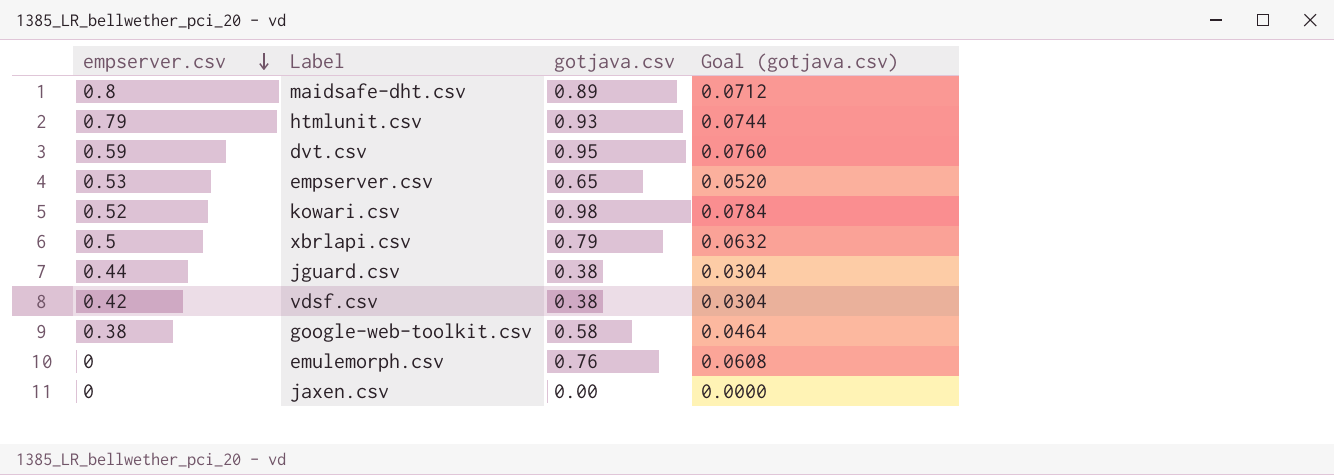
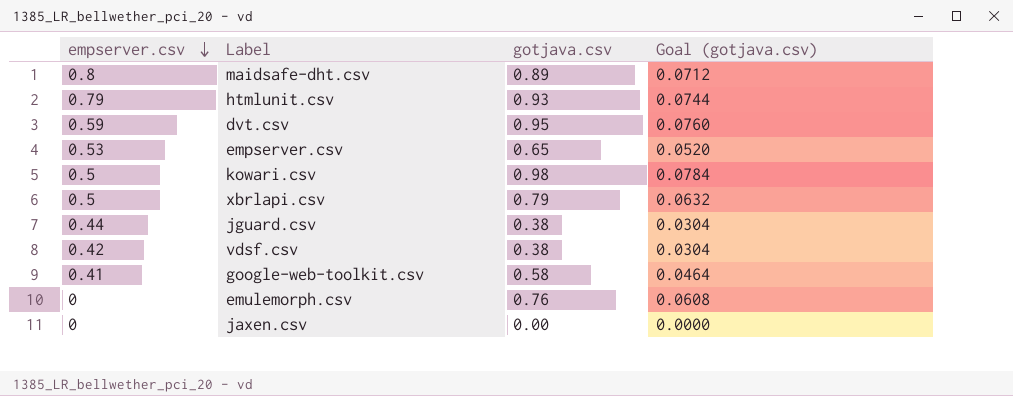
kowari.csv | empserver.csv: 0.52 -> 0.5
google-web-toolkit.csv | empserver.csv: 0.38 -> 0.41

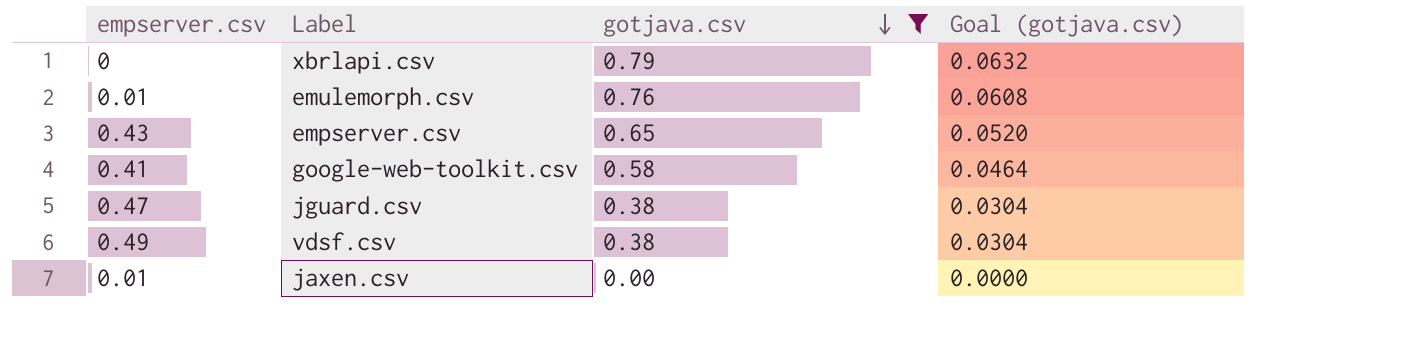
filter: none -> gotjava.csv <= 0.79
row order: empserver.csv descending -> gotjava.csv descending
xbrlapi.csv | empserver.csv: 0.5 -> 0
emulemorph.csv | empserver.csv: 0 -> 0.01
empserver.csv | empserver.csv: 0.53 -> 0.43
jguard.csv | empserver.csv: 0.44 -> 0.47
vdsf.csv | empserver.csv: 0.42 -> 0.49
jaxen.csv | empserver.csv: 0 -> 0.01

